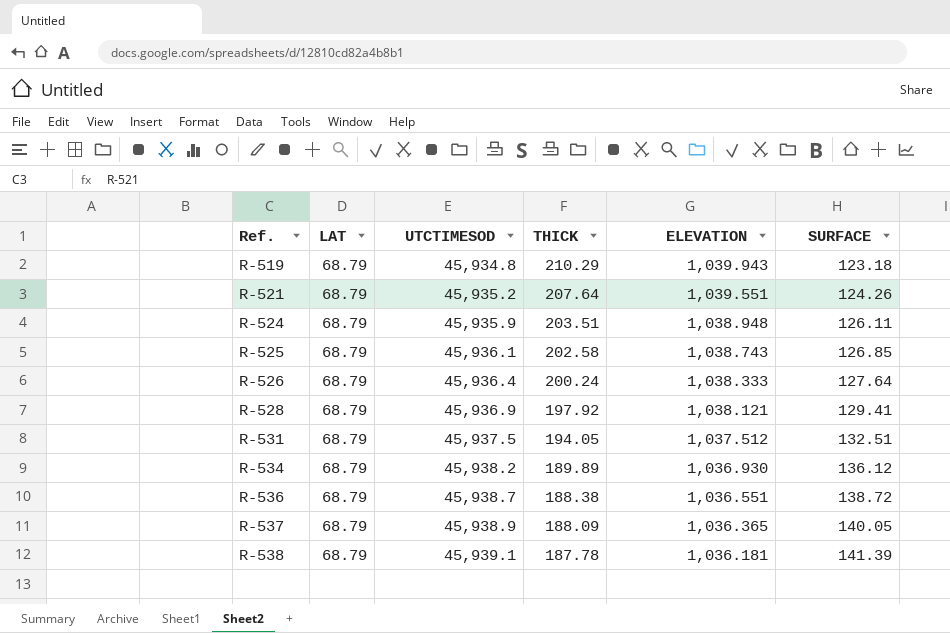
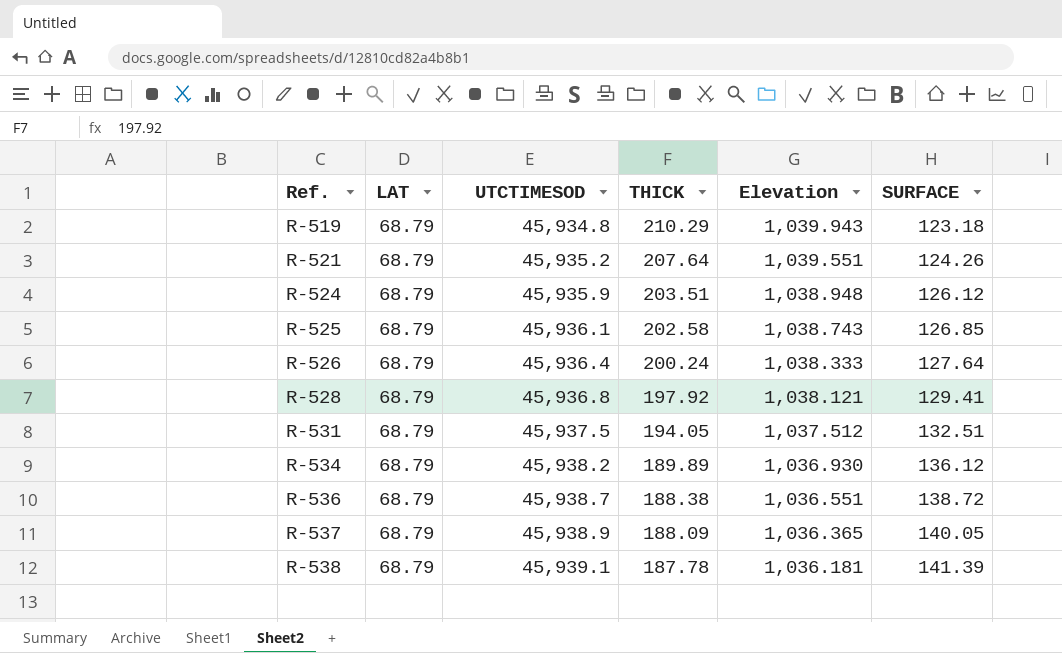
column name: ELEVATION -> Elevation
R-524 | SURFACE: 126.11 -> 126.12
R-528 | UTCTIMESOD: 45,936.9 -> 45,936.8

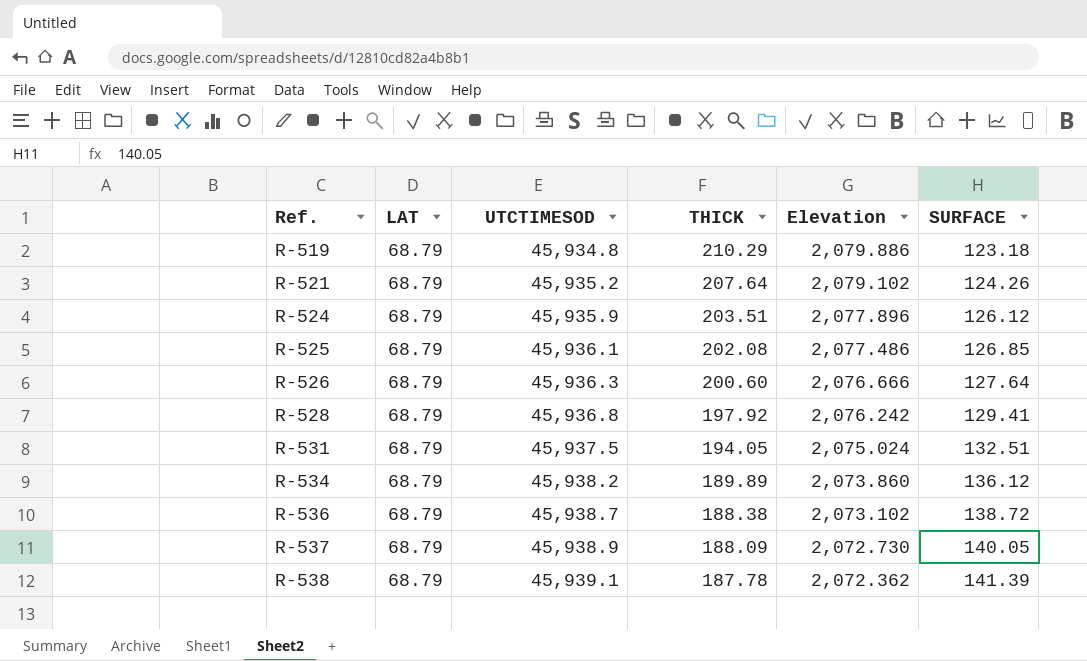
R-519 | Elevation: 1,039.943 -> 2,079.886
R-521 | Elevation: 1,039.551 -> 2,079.102
R-524 | Elevation: 1,038.948 -> 2,077.896
R-525 | THICK: 202.58 -> 202.08
R-525 | Elevation: 1,038.743 -> 2,077.486
R-526 | UTCTIMESOD: 45,936.4 -> 45,936.3
R-526 | THICK: 200.24 -> 200.60
R-526 | Elevation: 1,038.333 -> 2,076.666
R-528 | Elevation: 1,038.121 -> 2,076.242
R-531 | Elevation: 1,037.512 -> 2,075.024
R-534 | Elevation: 1,036.930 -> 2,073.860
R-536 | Elevation: 1,036.551 -> 2,073.102
R-537 | Elevation: 1,036.365 -> 2,072.730
R-538 | Elevation: 1,036.181 -> 2,072.362

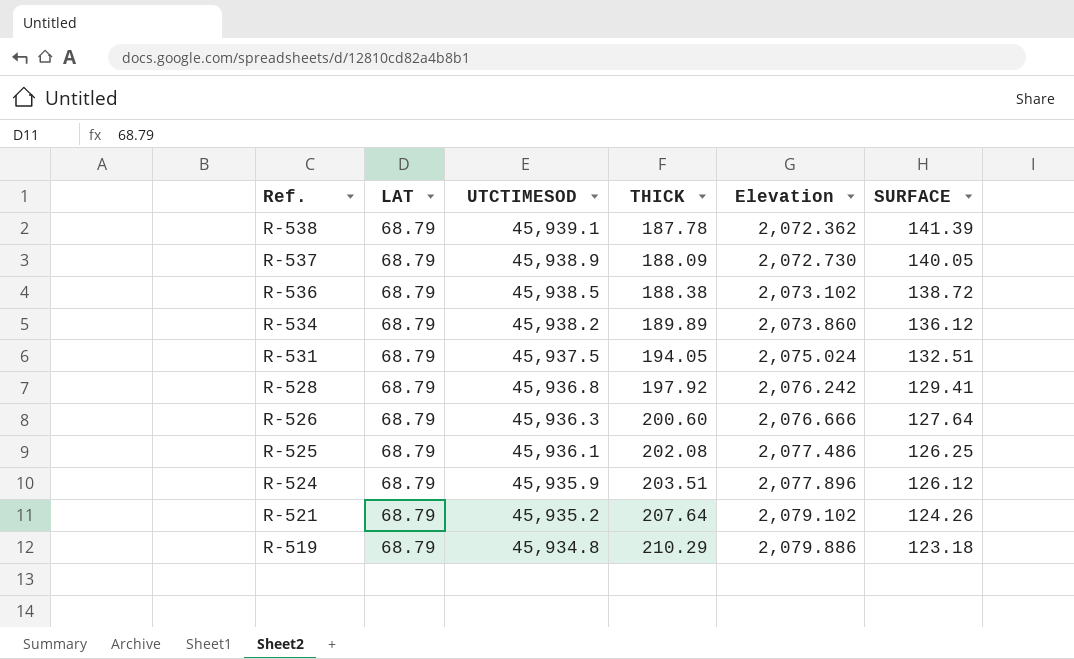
row order: Ref. ascending -> Ref. descending
R-536 | UTCTIMESOD: 45,938.7 -> 45,938.5
R-525 | SURFACE: 126.85 -> 126.25

